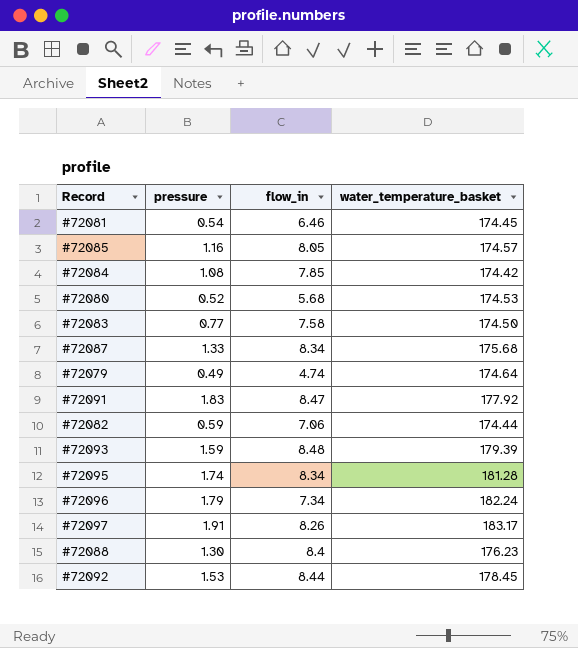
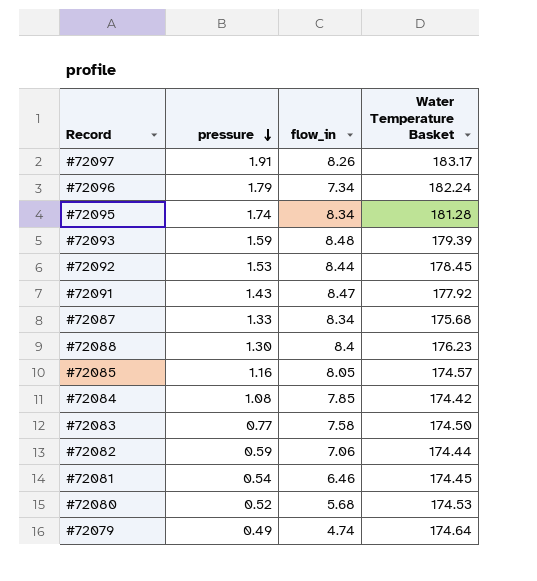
row order: none -> pressure descending
column name: water_temperature_basket -> Water Temperature Basket
#72091 | pressure: 1.83 -> 1.43

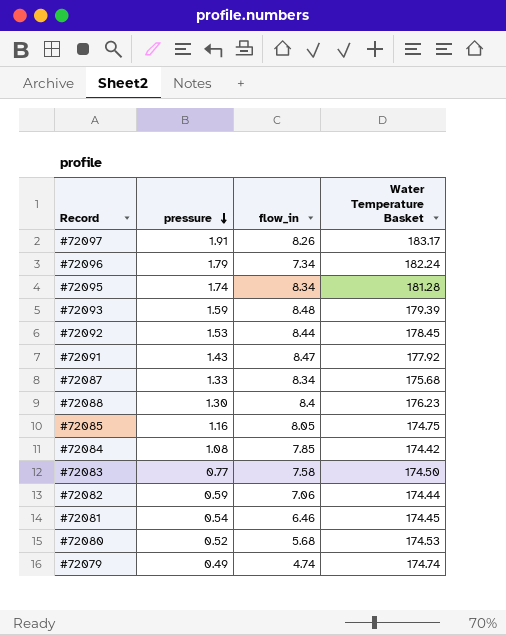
#72085 | Water Temperature Basket: 174.57 -> 174.75
#72079 | Water Temperature Basket: 174.64 -> 174.74

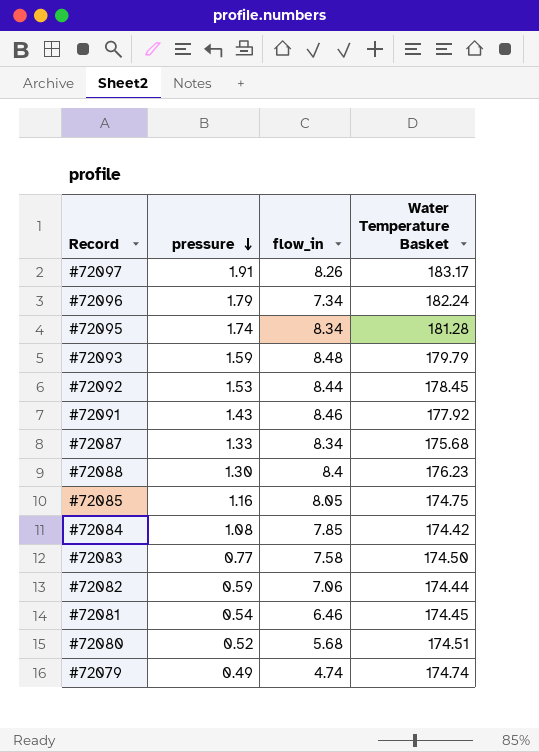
#72093 | Water Temperature Basket: 179.39 -> 179.79
#72091 | flow_in: 8.47 -> 8.46
#72080 | Water Temperature Basket: 174.53 -> 174.51

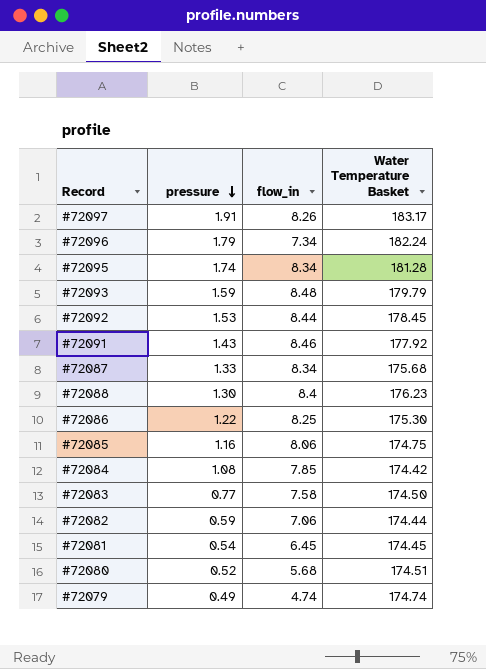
row #72086: none -> 1.22 | 8.25 | 175.30
#72085 | flow_in: 8.05 -> 8.06
#72081 | flow_in: 6.46 -> 6.45

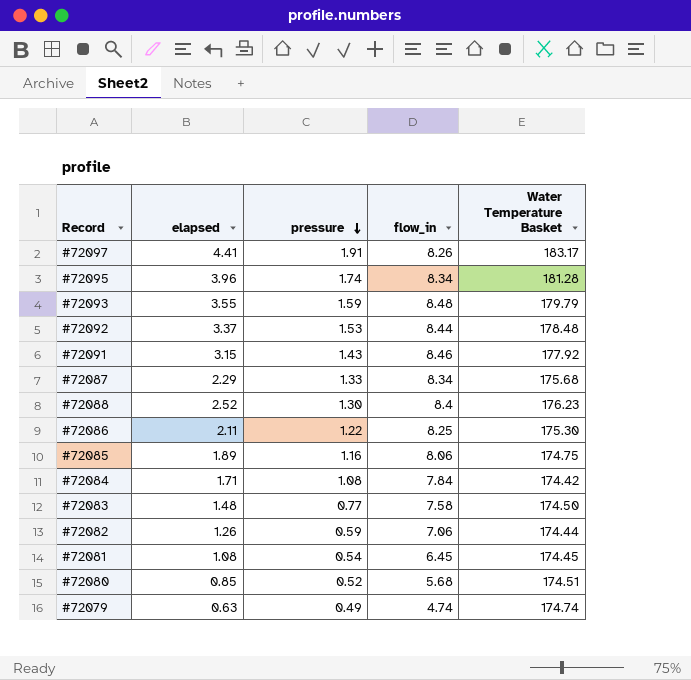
column elapsed | position: none -> 2
row #72096: 1.79 | 7.34 | 182.24 -> none
#72092 | Water Temperature Basket: 178.45 -> 178.48
#72084 | flow_in: 7.85 -> 7.84

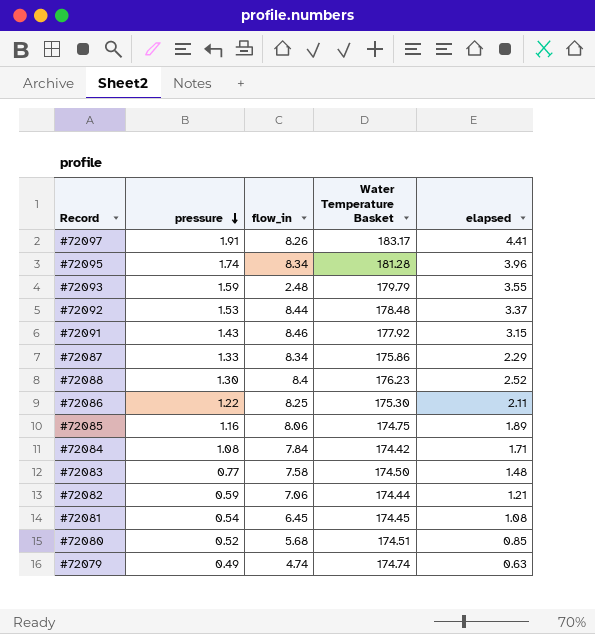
column elapsed | position: 2 -> 5
#72093 | flow_in: 8.48 -> 2.48
#72087 | Water Temperature Basket: 175.68 -> 175.86
#72082 | elapsed: 1.26 -> 1.21

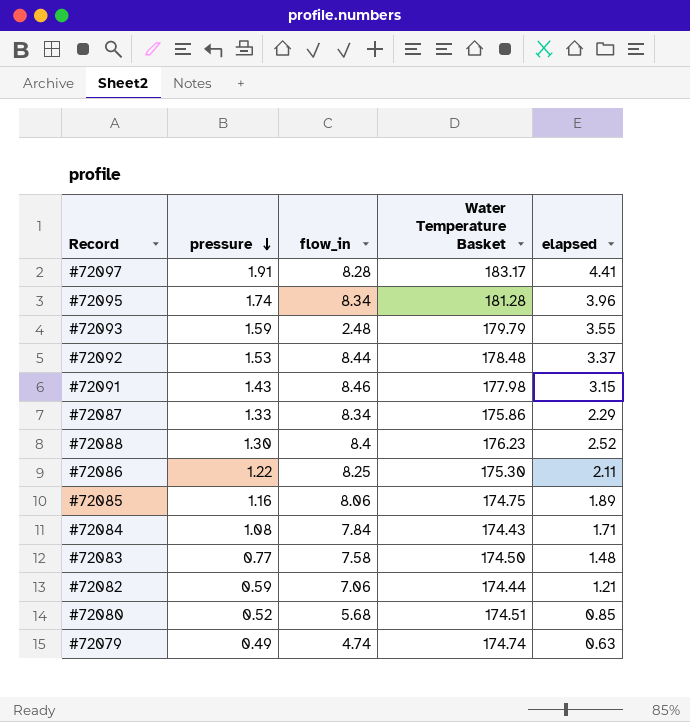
row #72081: 0.54 | 6.45 | 174.45 | 1.08 -> none
#72097 | flow_in: 8.26 -> 8.28
#72091 | Water Temperature Basket: 177.92 -> 177.98
#72084 | Water Temperature Basket: 174.42 -> 174.43

